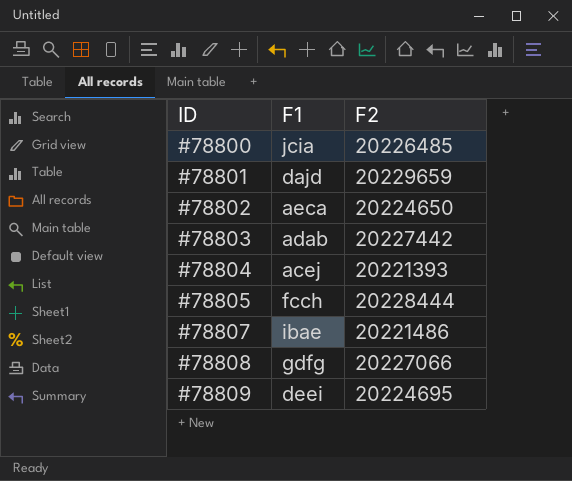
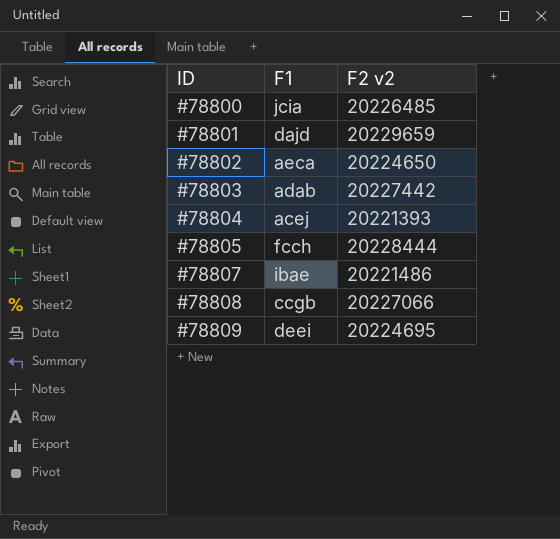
column name: F2 -> F2 v2
#78808 | F1: gdfg -> ccgb

